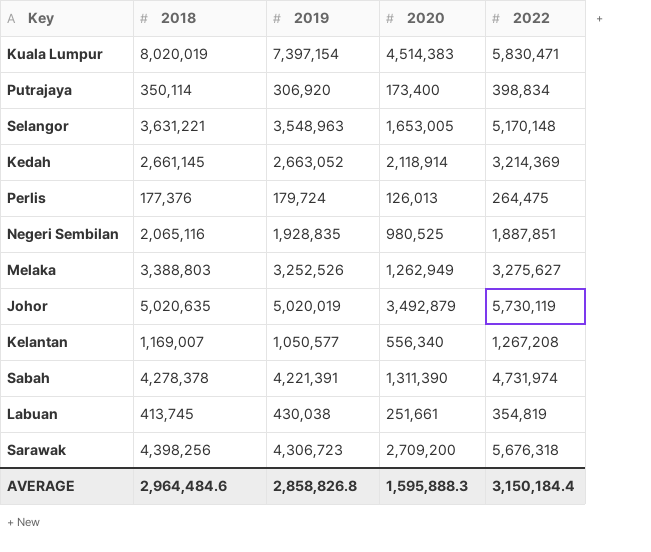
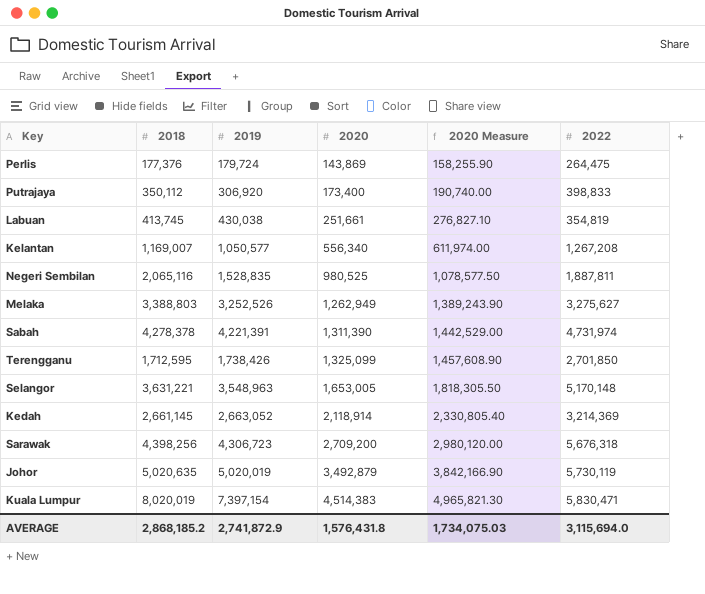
row order: none -> 2020 ascending
column 2020 Measure | formula: none -> [2020] * 1.1
Perlis | 2020: 126,013 -> 143,869
Putrajaya | 2018: 350,114 -> 350,112
Putrajaya | 2022: 398,834 -> 398,833
Negeri Sembilan | 2019: 1,928,835 -> 1,528,835
Negeri Sembilan | 2022: 1,887,851 -> 1,887,811
row Terengganu: none -> 1,712,595 | 1,738,426 | 1,325,099 | 1,457,608.90 | 2,701,850
AVERAGE | 2018: 2,964,484.6 -> 2,868,185.2
AVERAGE | 2019: 2,858,826.8 -> 2,741,872.9
AVERAGE | 2020: 1,595,888.3 -> 1,576,431.8
AVERAGE | 2022: 3,150,184.4 -> 3,115,694.0

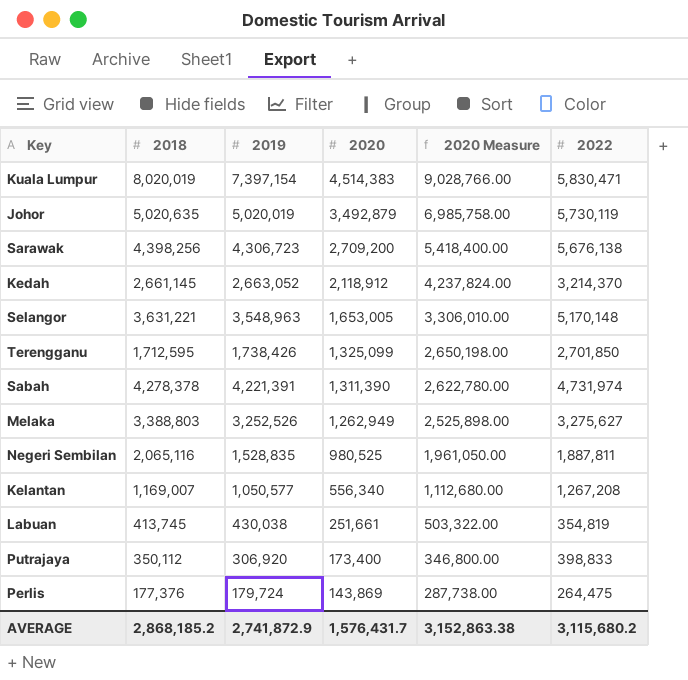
row order: 2020 ascending -> 2020 descending
column 2020 Measure | formula: [2020] * 1.1 -> [2020] * 2
Sarawak | 2022: 5,676,318 -> 5,676,138
Kedah | 2020: 2,118,914 -> 2,118,912
Kedah | 2022: 3,214,369 -> 3,214,370
AVERAGE | 2020: 1,576,431.8 -> 1,576,431.7
AVERAGE | 2020 Measure: 1,734,075.03 -> 3,152,863.38
AVERAGE | 2022: 3,115,694.0 -> 3,115,680.2

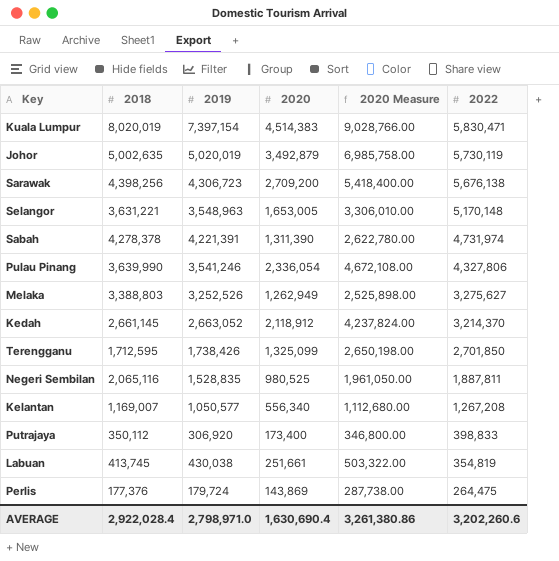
row order: 2020 descending -> 2022 descending
Johor | 2018: 5,020,635 -> 5,002,635
row Pulau Pinang: none -> 3,639,990 | 3,541,246 | 2,336,054 | 4,672,108.00 | 4,327,806
AVERAGE | 2018: 2,868,185.2 -> 2,922,028.4
AVERAGE | 2019: 2,741,872.9 -> 2,798,971.0
AVERAGE | 2020: 1,576,431.7 -> 1,630,690.4
AVERAGE | 2020 Measure: 3,152,863.38 -> 3,261,380.86
AVERAGE | 2022: 3,115,680.2 -> 3,202,260.6

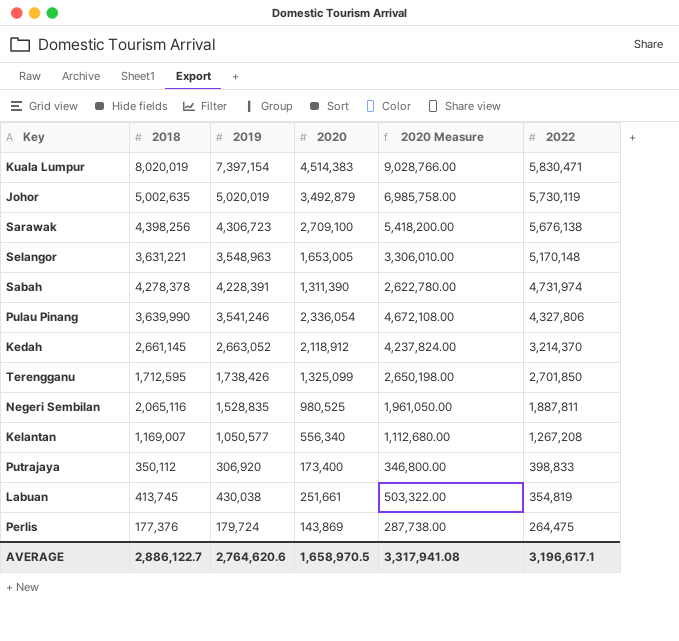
row Melaka: 3,388,803 | 3,252,526 | 1,262,949 | 2,525,898.00 | 3,275,627 -> none
Sarawak | 2020: 2,709,200 -> 2,709,100
Sarawak | 2020 Measure: 5,418,400.00 -> 5,418,200.00
Sabah | 2019: 4,221,391 -> 4,228,391
AVERAGE | 2018: 2,922,028.4 -> 2,886,122.7
AVERAGE | 2019: 2,798,971.0 -> 2,764,620.6
AVERAGE | 2020: 1,630,690.4 -> 1,658,970.5
AVERAGE | 2020 Measure: 3,261,380.86 -> 3,317,941.08
AVERAGE | 2022: 3,202,260.6 -> 3,196,617.1

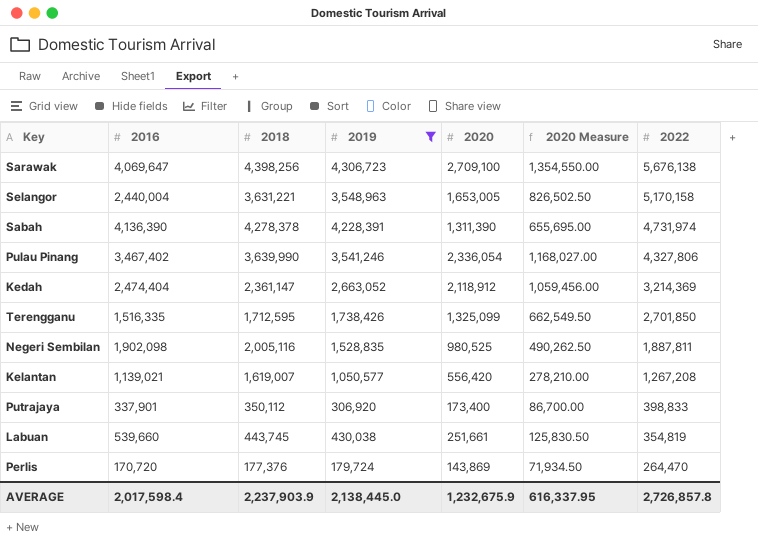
filter: none -> 2019 <= 4,306,723
column 2016 | position: none -> 2
column 2020 Measure | formula: [2020] * 2 -> [2020] * 0.5
Selangor | 2022: 5,170,148 -> 5,170,158
Kedah | 2018: 2,661,145 -> 2,361,147
Kedah | 2022: 3,214,370 -> 3,214,369
Negeri Sembilan | 2018: 2,065,116 -> 2,005,116
Kelantan | 2018: 1,169,007 -> 1,619,007
Kelantan | 2020: 556,340 -> 556,420
Labuan | 2018: 413,745 -> 443,745
Perlis | 2022: 264,475 -> 264,470
AVERAGE | 2018: 2,886,122.7 -> 2,237,903.9
AVERAGE | 2019: 2,764,620.6 -> 2,138,445.0
AVERAGE | 2020: 1,658,970.5 -> 1,232,675.9
AVERAGE | 2020 Measure: 3,317,941.08 -> 616,337.95
AVERAGE | 2022: 3,196,617.1 -> 2,726,857.8

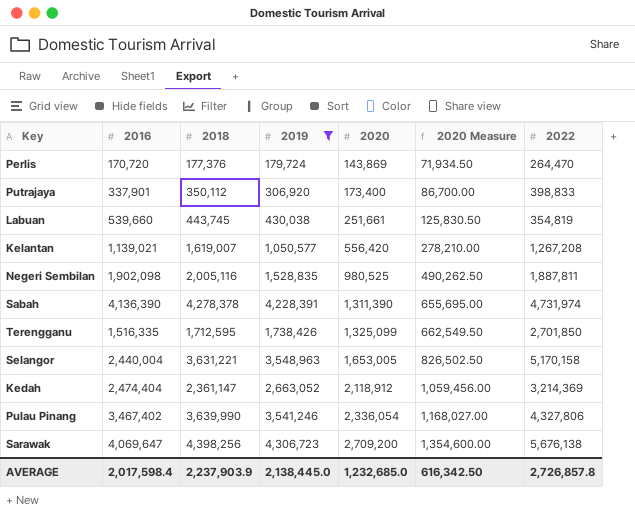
row order: 2022 descending -> 2020 ascending
Sarawak | 2020: 2,709,100 -> 2,709,200
Sarawak | 2020 Measure: 1,354,550.00 -> 1,354,600.00
AVERAGE | 2020: 1,232,675.9 -> 1,232,685.0
AVERAGE | 2020 Measure: 616,337.95 -> 616,342.50

